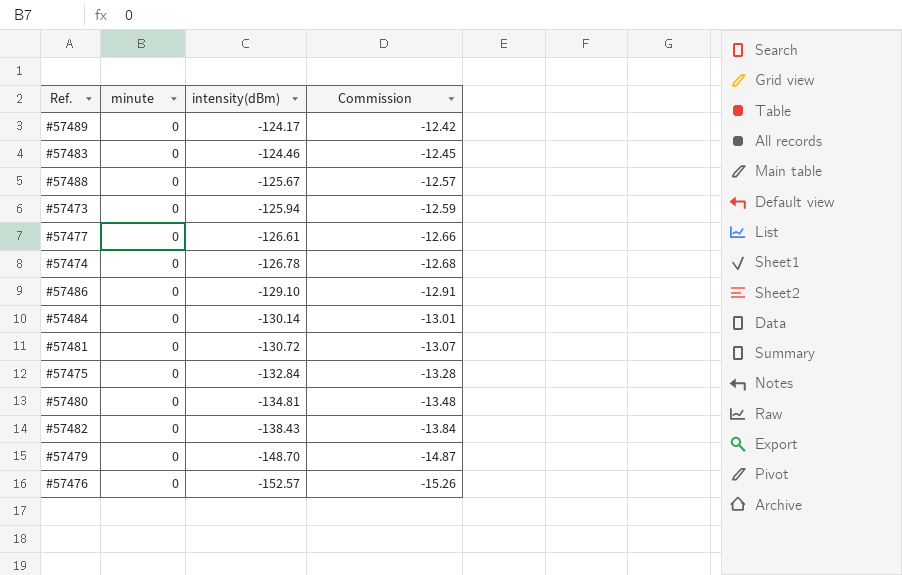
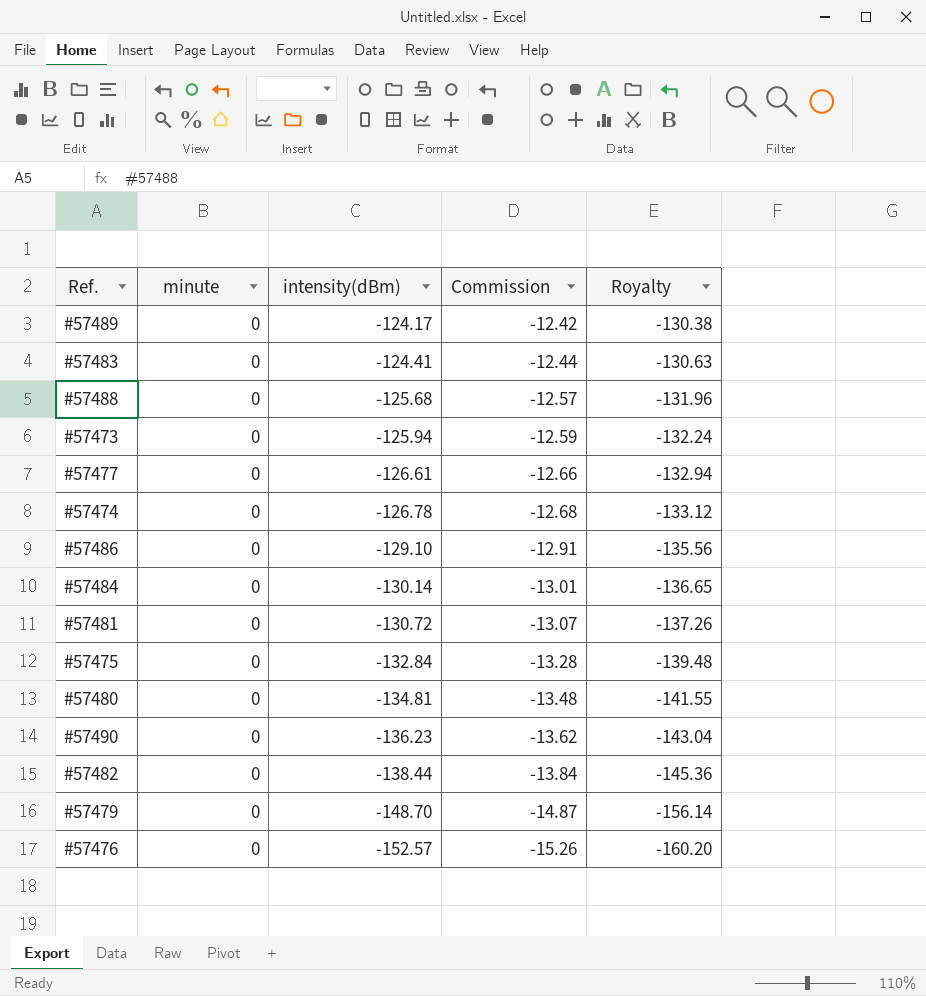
column Royalty | formula: none -> [intensity(dBm)] * 1.05
#57483 | intensity(dBm): -124.46 -> -124.41
#57483 | Commission: -12.45 -> -12.44
#57488 | intensity(dBm): -125.67 -> -125.68
row #57490: none -> 0 | -136.23 | -13.62 | -143.04
#57482 | intensity(dBm): -138.43 -> -138.44

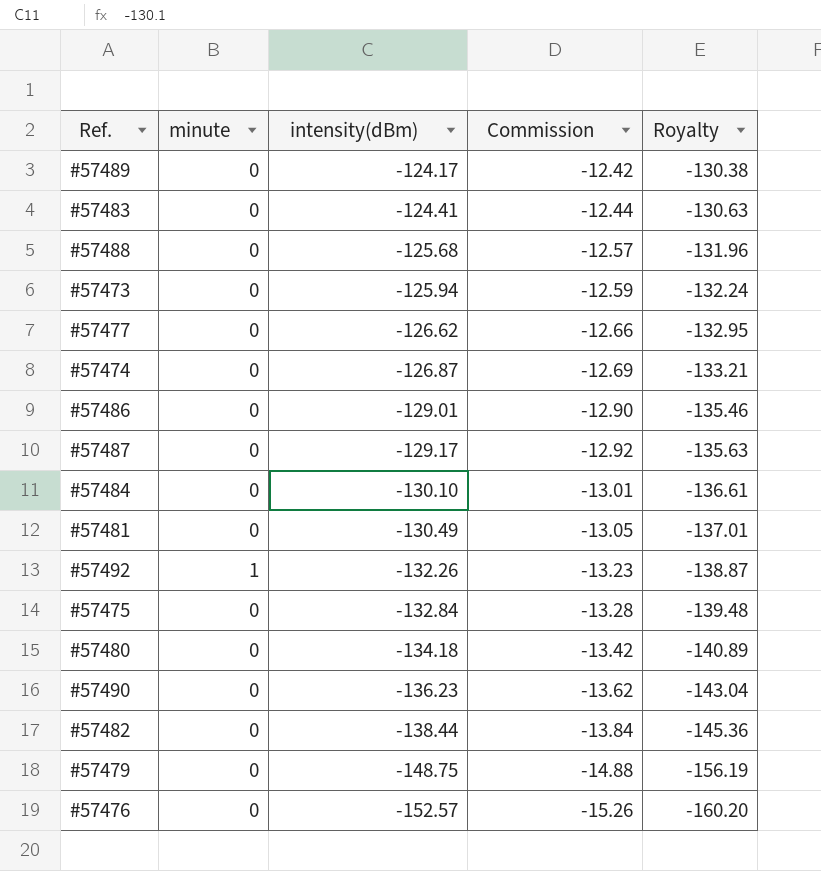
#57477 | intensity(dBm): -126.61 -> -126.62
#57477 | Royalty: -132.94 -> -132.95
#57474 | intensity(dBm): -126.78 -> -126.87
#57474 | Commission: -12.68 -> -12.69
#57474 | Royalty: -133.12 -> -133.21
#57486 | intensity(dBm): -129.10 -> -129.01
#57486 | Commission: -12.91 -> -12.90
#57486 | Royalty: -135.56 -> -135.46
row #57487: none -> 0 | -129.17 | -12.92 | -135.63
#57484 | intensity(dBm): -130.14 -> -130.10
#57484 | Royalty: -136.65 -> -136.61
#57481 | intensity(dBm): -130.72 -> -130.49
#57481 | Commission: -13.07 -> -13.05
#57481 | Royalty: -137.26 -> -137.01
row #57492: none -> 1 | -132.26 | -13.23 | -138.87
#57480 | intensity(dBm): -134.81 -> -134.18
#57480 | Commission: -13.48 -> -13.42
#57480 | Royalty: -141.55 -> -140.89
#57479 | intensity(dBm): -148.70 -> -148.75
#57479 | Commission: -14.87 -> -14.88
#57479 | Royalty: -156.14 -> -156.19

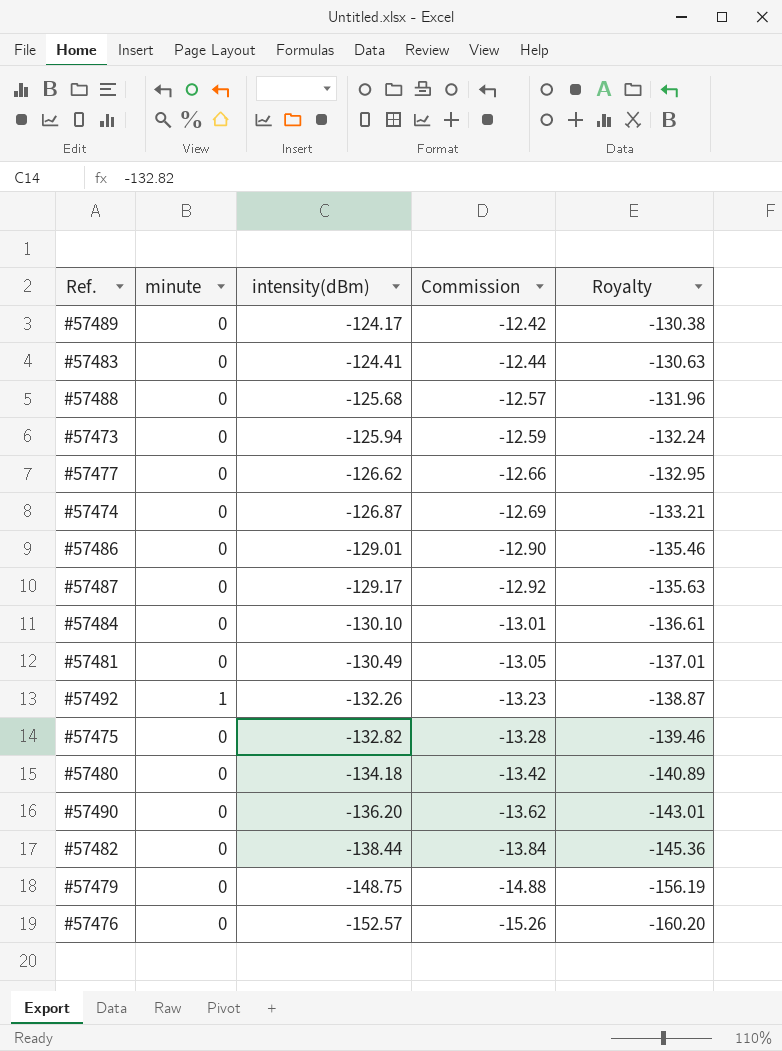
#57475 | intensity(dBm): -132.84 -> -132.82
#57475 | Royalty: -139.48 -> -139.46
#57490 | intensity(dBm): -136.23 -> -136.20
#57490 | Royalty: -143.04 -> -143.01

